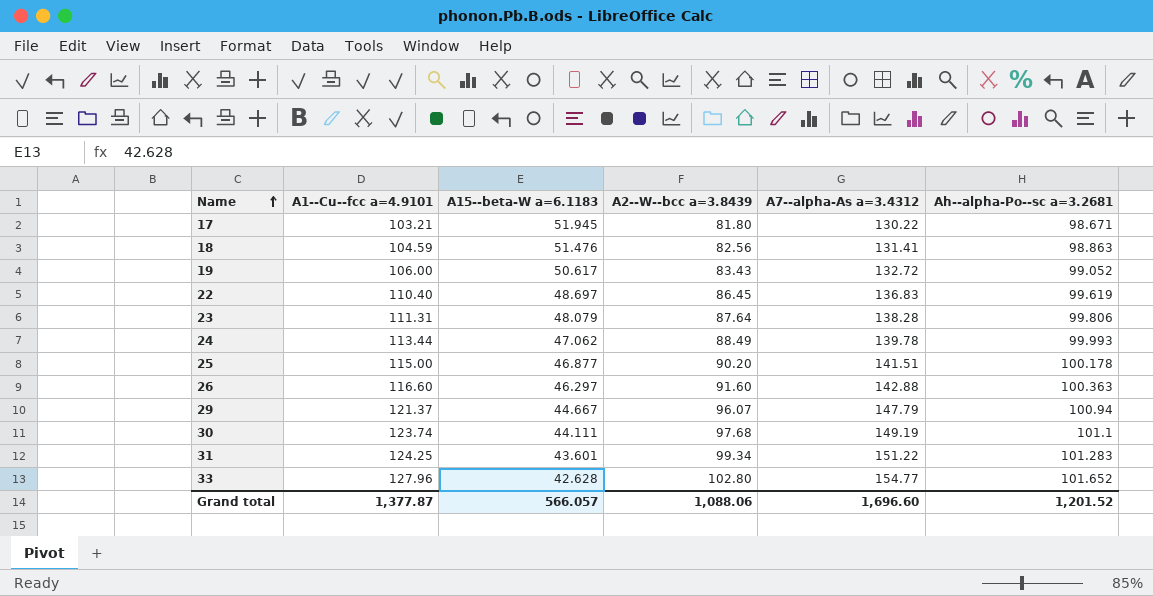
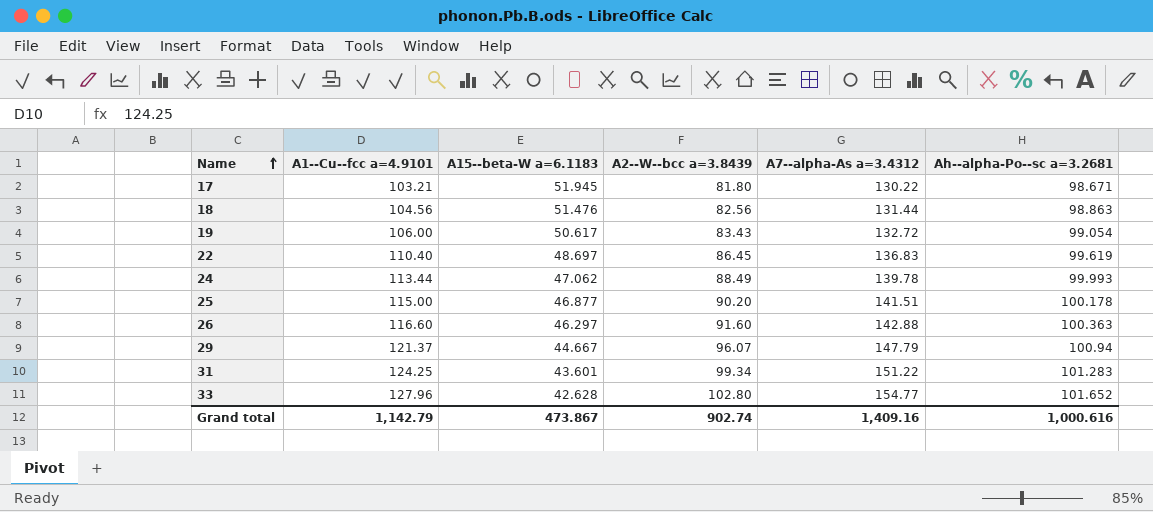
row 23: 111.31 | 48.079 | 87.64 | 138.28 | 99.806 -> none
row 30: 123.74 | 44.111 | 97.68 | 149.19 | 101.1 -> none
18 | A1--Cu--fcc a=4.9101: 104.59 -> 104.56
18 | A7--alpha-As a=3.4312: 131.41 -> 131.44
19 | Ah--alpha-Po--sc a=3.2681: 99.052 -> 99.054
Grand total | A1--Cu--fcc a=4.9101: 1,377.87 -> 1,142.79
Grand total | A15--beta-W a=6.1183: 566.057 -> 473.867
Grand total | A2--W--bcc a=3.8439: 1,088.06 -> 902.74
Grand total | A7--alpha-As a=3.4312: 1,696.60 -> 1,409.16
Grand total | Ah--alpha-Po--sc a=3.2681: 1,201.52 -> 1,000.616

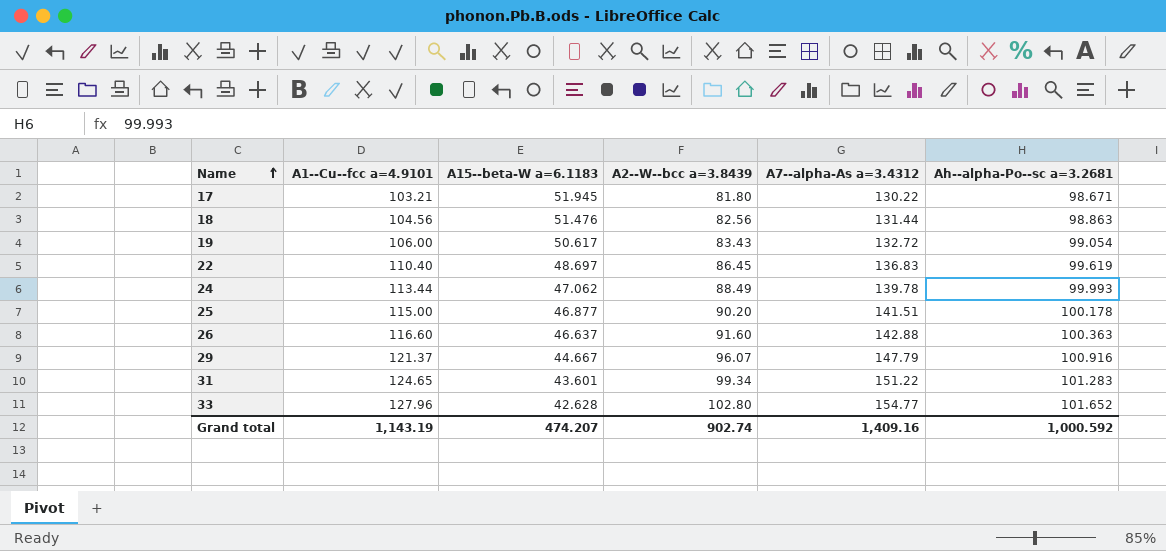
26 | A15--beta-W a=6.1183: 46.297 -> 46.637
29 | Ah--alpha-Po--sc a=3.2681: 100.94 -> 100.916
31 | A1--Cu--fcc a=4.9101: 124.25 -> 124.65
Grand total | A1--Cu--fcc a=4.9101: 1,142.79 -> 1,143.19
Grand total | A15--beta-W a=6.1183: 473.867 -> 474.207
Grand total | Ah--alpha-Po--sc a=3.2681: 1,000.616 -> 1,000.592

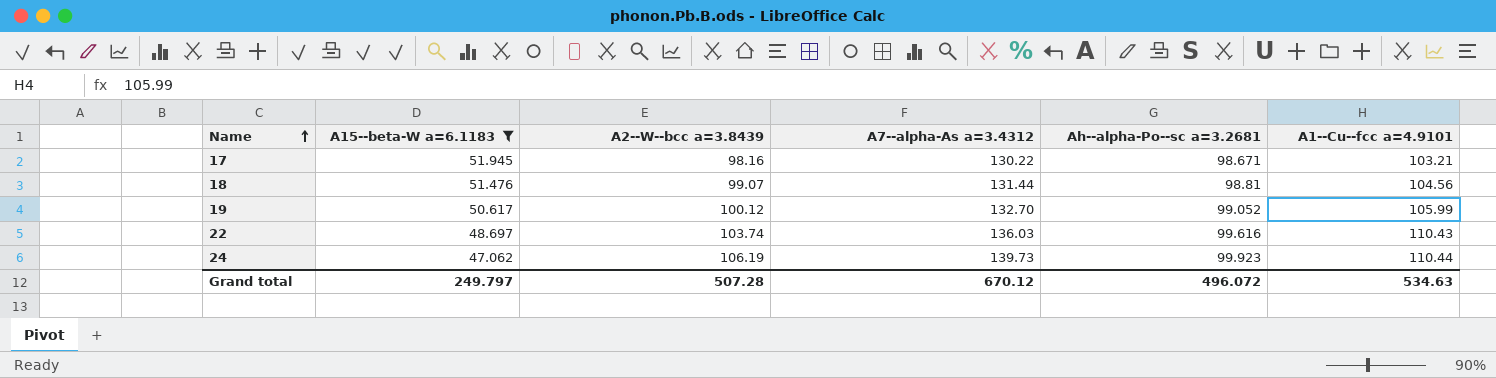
filter: none -> A15--beta-W a=6.1183 >= 47.062
column A1--Cu--fcc a=4.9101 | position: 2 -> 6
17 | A2--W--bcc a=3.8439: 81.80 -> 98.16
18 | A2--W--bcc a=3.8439: 82.56 -> 99.07
18 | Ah--alpha-Po--sc a=3.2681: 98.863 -> 98.81
19 | A2--W--bcc a=3.8439: 83.43 -> 100.12
19 | A7--alpha-As a=3.4312: 132.72 -> 132.70
19 | Ah--alpha-Po--sc a=3.2681: 99.054 -> 99.052
19 | A1--Cu--fcc a=4.9101: 106.00 -> 105.99
22 | A2--W--bcc a=3.8439: 86.45 -> 103.74
22 | A7--alpha-As a=3.4312: 136.83 -> 136.03
22 | Ah--alpha-Po--sc a=3.2681: 99.619 -> 99.616
22 | A1--Cu--fcc a=4.9101: 110.40 -> 110.43
24 | A2--W--bcc a=3.8439: 88.49 -> 106.19
24 | A7--alpha-As a=3.4312: 139.78 -> 139.73
24 | Ah--alpha-Po--sc a=3.2681: 99.993 -> 99.923
24 | A1--Cu--fcc a=4.9101: 113.44 -> 110.44
Grand total | A15--beta-W a=6.1183: 474.207 -> 249.797
Grand total | A2--W--bcc a=3.8439: 902.74 -> 507.28
Grand total | A7--alpha-As a=3.4312: 1,409.16 -> 670.12
Grand total | Ah--alpha-Po--sc a=3.2681: 1,000.592 -> 496.072
Grand total | A1--Cu--fcc a=4.9101: 1,143.19 -> 534.63

